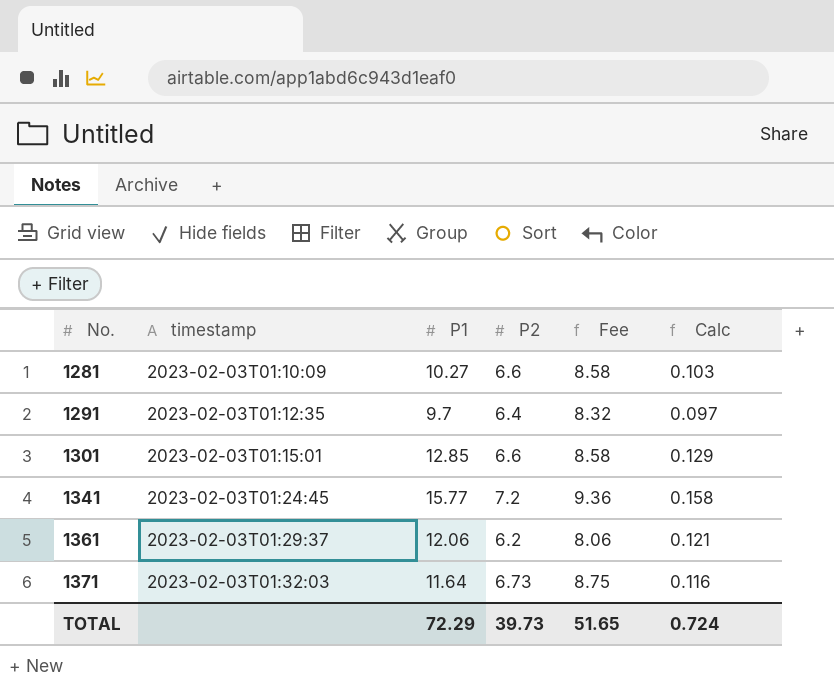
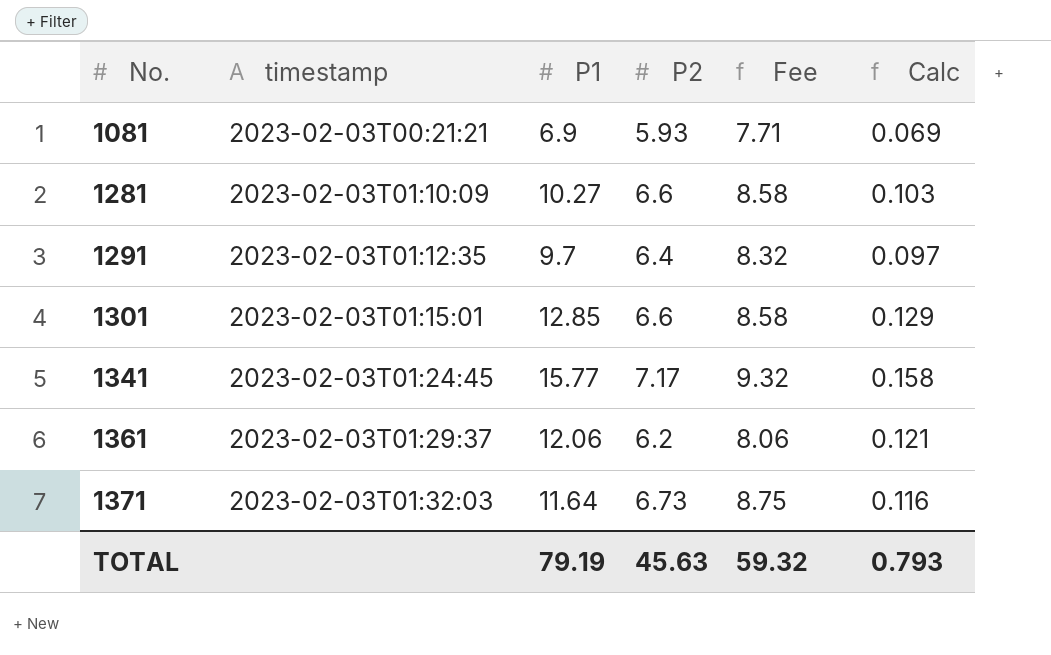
row 1081: none -> 2023-02-03T00:21:21 | 6.9 | 5.93 | 7.71 | 0.069
1341 | P2: 7.2 -> 7.17
1341 | Fee: 9.36 -> 9.32
TOTAL | P1: 72.29 -> 79.19
TOTAL | P2: 39.73 -> 45.63
TOTAL | Fee: 51.65 -> 59.32
TOTAL | Calc: 0.724 -> 0.793

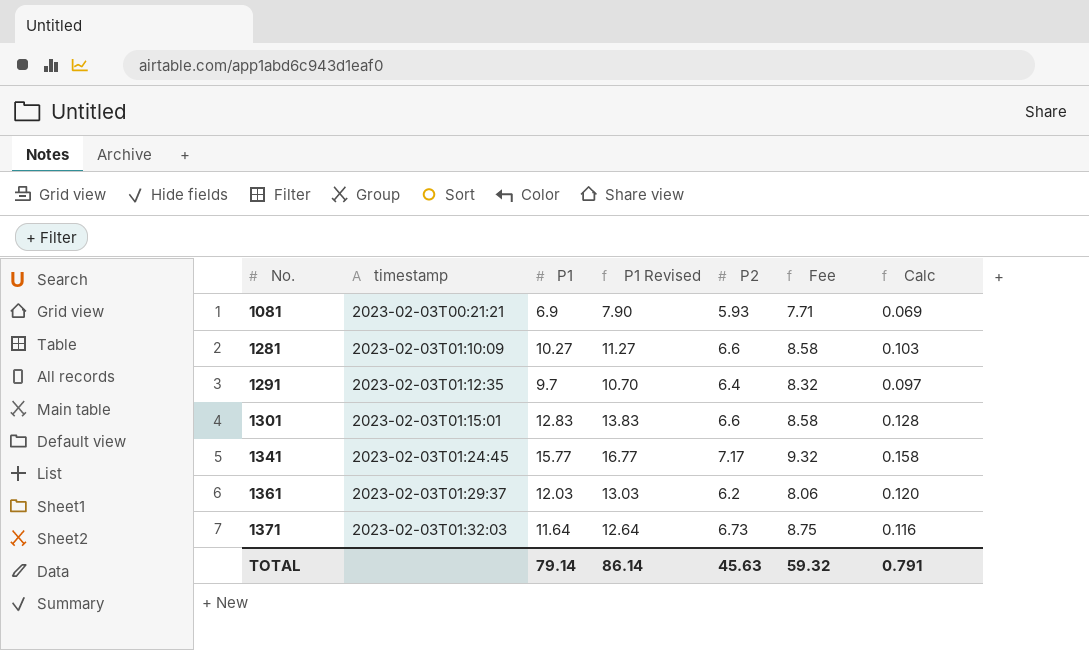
column P1 Revised | formula: none -> [P1] + 1
1301 | P1: 12.85 -> 12.83
1301 | Calc: 0.129 -> 0.128
1361 | P1: 12.06 -> 12.03
1361 | Calc: 0.121 -> 0.120
TOTAL | P1: 79.19 -> 79.14
TOTAL | Calc: 0.793 -> 0.791

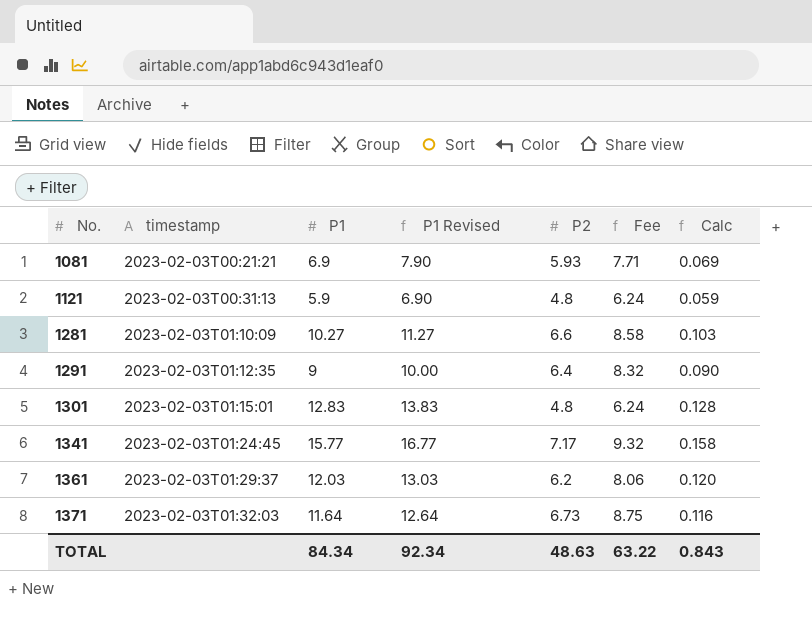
row 1121: none -> 2023-02-03T00:31:13 | 5.9 | 6.90 | 4.8 | 6.24 | 0.059
1291 | P1: 9.7 -> 9
1291 | P1 Revised: 10.70 -> 10.00
1291 | Calc: 0.097 -> 0.090
1301 | P2: 6.6 -> 4.8
1301 | Fee: 8.58 -> 6.24
TOTAL | P1: 79.14 -> 84.34
TOTAL | P1 Revised: 86.14 -> 92.34
TOTAL | P2: 45.63 -> 48.63
TOTAL | Fee: 59.32 -> 63.22
TOTAL | Calc: 0.791 -> 0.843

